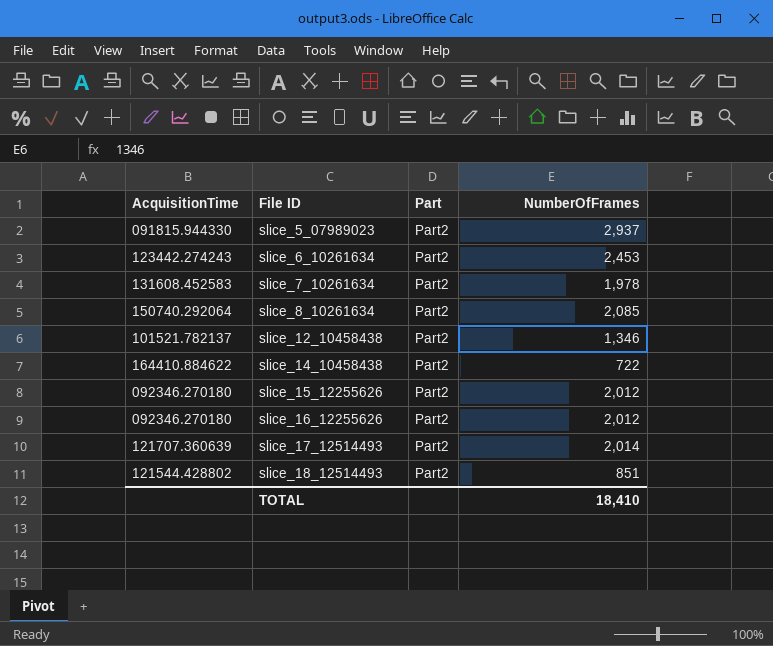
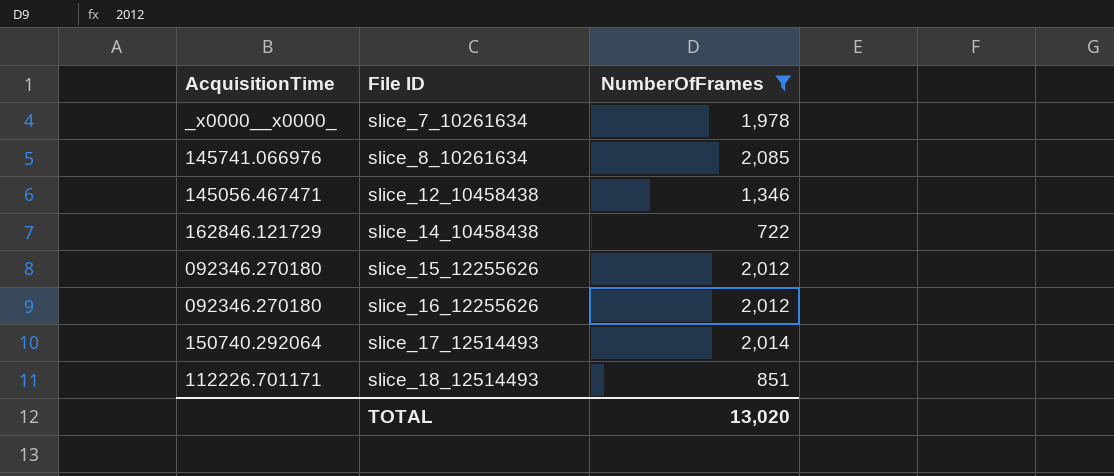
filter: none -> NumberOfFrames <= 2,085
column Part | position: 3 -> none
slice_7_10261634 | AcquisitionTime: 131608.452583 -> _x0000__x0000_
slice_8_10261634 | AcquisitionTime: 150740.292064 -> 145741.066976
slice_12_10458438 | AcquisitionTime: 101521.782137 -> 145056.467471
slice_14_10458438 | AcquisitionTime: 164410.884622 -> 162846.121729
slice_17_12514493 | AcquisitionTime: 121707.360639 -> 150740.292064
slice_18_12514493 | AcquisitionTime: 121544.428802 -> 112226.701171
TOTAL | NumberOfFrames: 18,410 -> 13,020

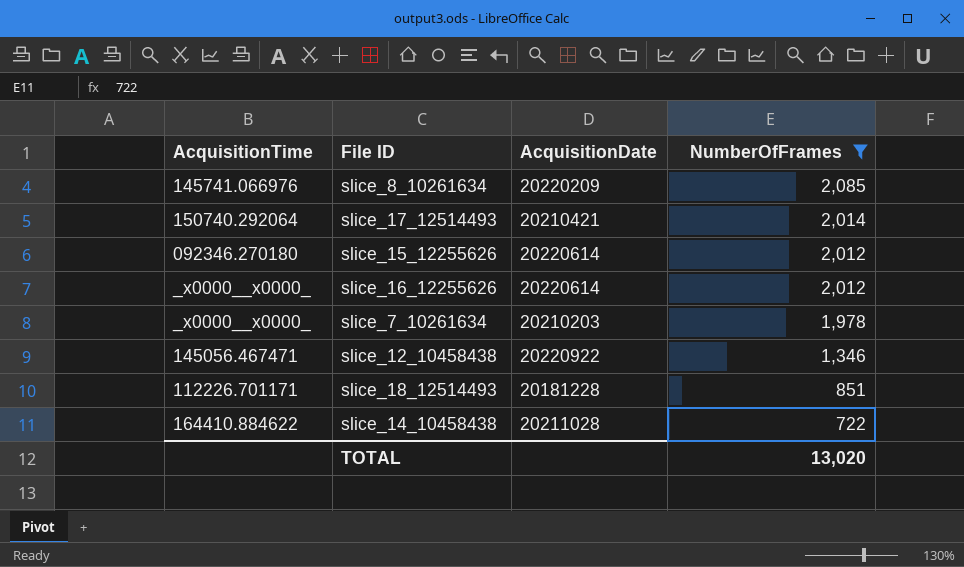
row order: File ID ascending -> NumberOfFrames descending
column AcquisitionDate | position: none -> 3
slice_16_12255626 | AcquisitionTime: 092346.270180 -> _x0000__x0000_
slice_14_10458438 | AcquisitionTime: 162846.121729 -> 164410.884622

